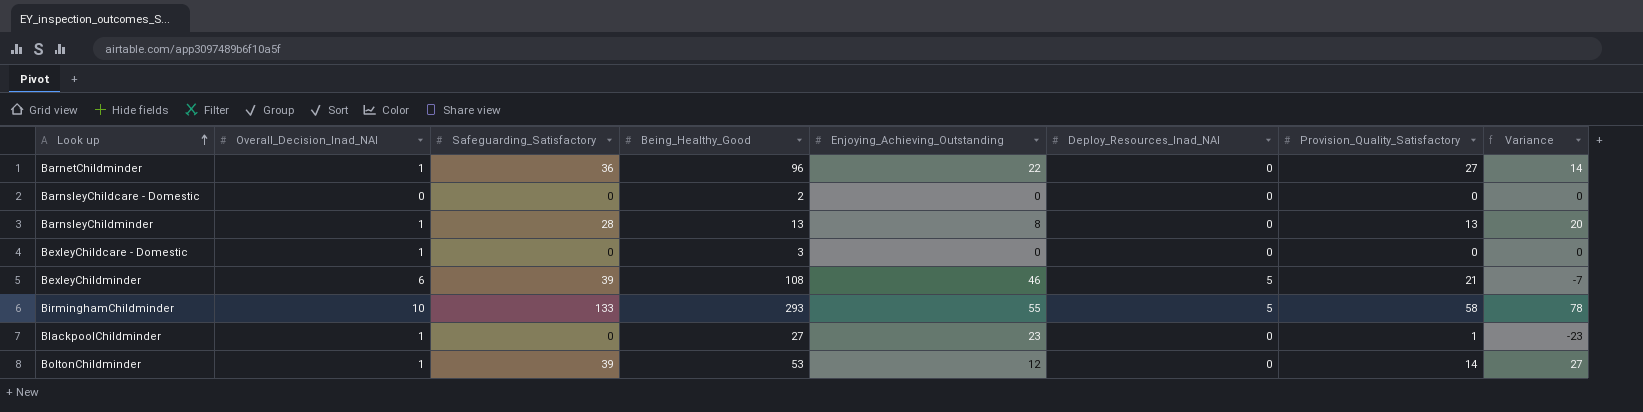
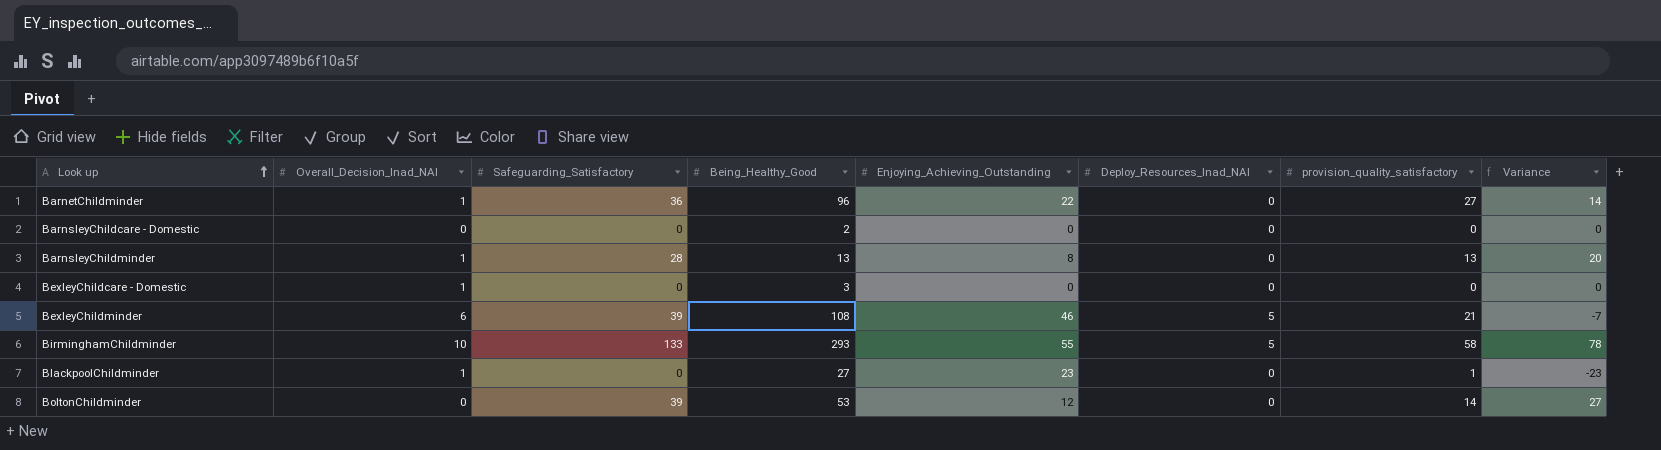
column name: Provision_Quality_Satisfactory -> provision_quality_satisfactory
BoltonChildminder | Overall_Decision_Inad_NAI: 1 -> 0

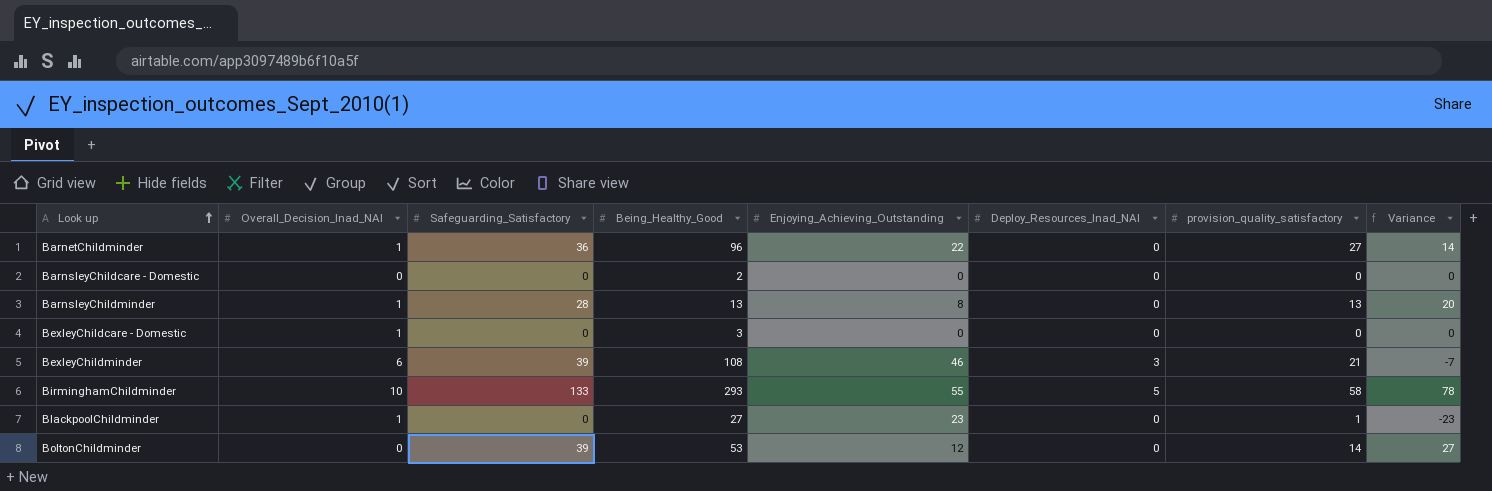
BexleyChildminder | Deploy_Resources_Inad_NAI: 5 -> 3

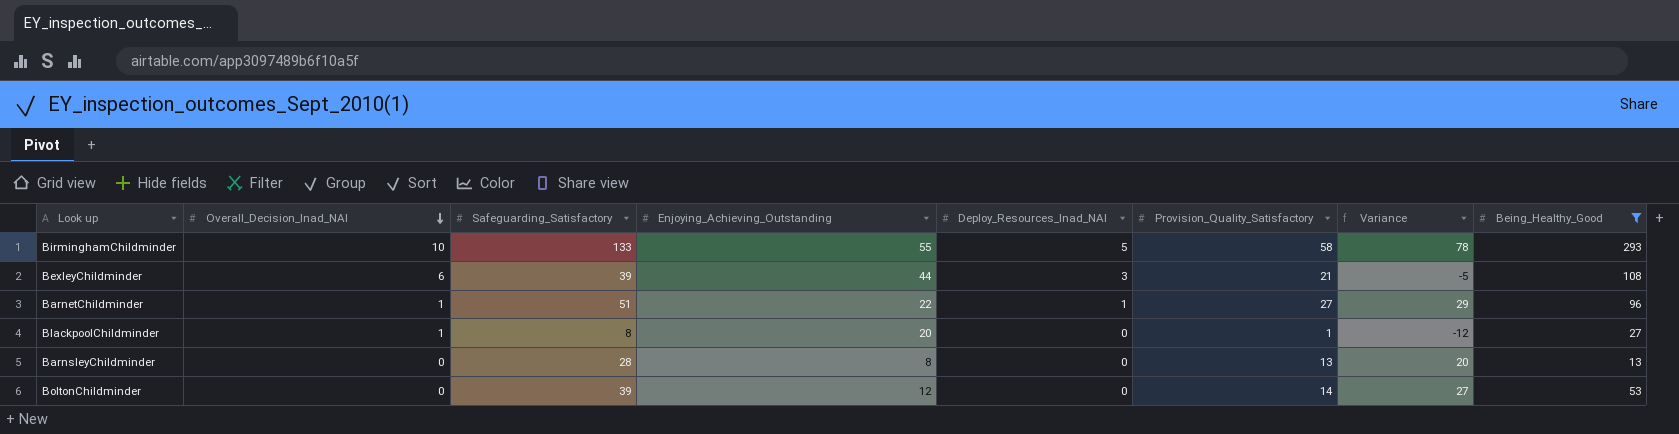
filter: none -> Being_Healthy_Good >= 13
row order: Look up ascending -> Overall_Decision_Inad_NAI descending
column name: provision_quality_satisfactory -> Provision_Quality_Satisfactory
column Being_Healthy_Good | position: 4 -> 8
BexleyChildminder | Enjoying_Achieving_Outstanding: 46 -> 44
BexleyChildminder | Variance: -7 -> -5
BarnetChildminder | Safeguarding_Satisfactory: 36 -> 51
BarnetChildminder | Deploy_Resources_Inad_NAI: 0 -> 1
BarnetChildminder | Variance: 14 -> 29
BlackpoolChildminder | Safeguarding_Satisfactory: 0 -> 8
BlackpoolChildminder | Enjoying_Achieving_Outstanding: 23 -> 20
BlackpoolChildminder | Variance: -23 -> -12
BarnsleyChildminder | Overall_Decision_Inad_NAI: 1 -> 0

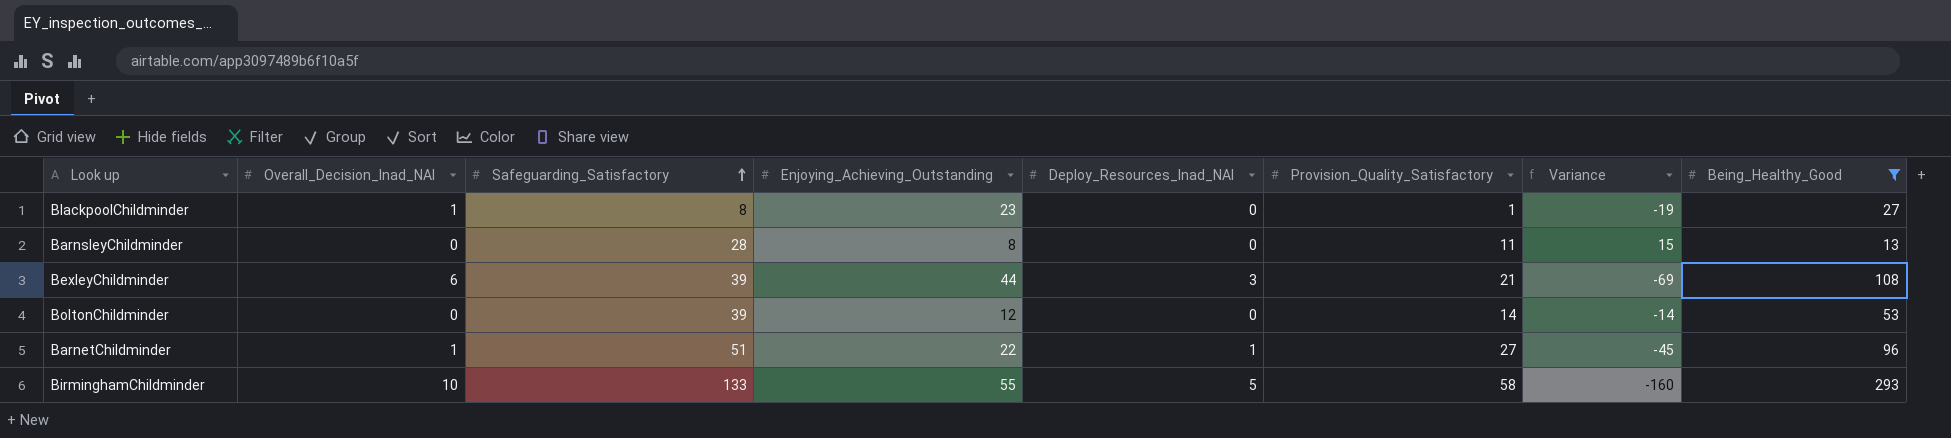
row order: Overall_Decision_Inad_NAI descending -> Safeguarding_Satisfactory ascending
column Variance | formula: [Safeguarding_Satisfactory] - [Enjoying_Achieving_Outstanding] -> [Safeguarding_Satisfactory] - [Being_Healthy_Good]
BlackpoolChildminder | Enjoying_Achieving_Outstanding: 20 -> 23
BarnsleyChildminder | Provision_Quality_Satisfactory: 13 -> 11

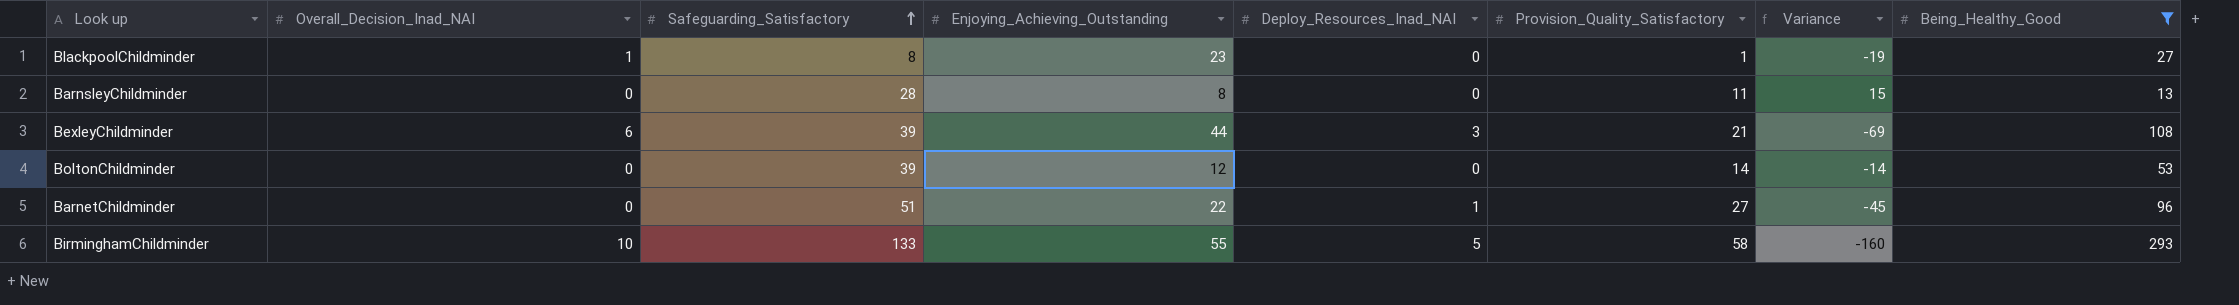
BarnetChildminder | Overall_Decision_Inad_NAI: 1 -> 0

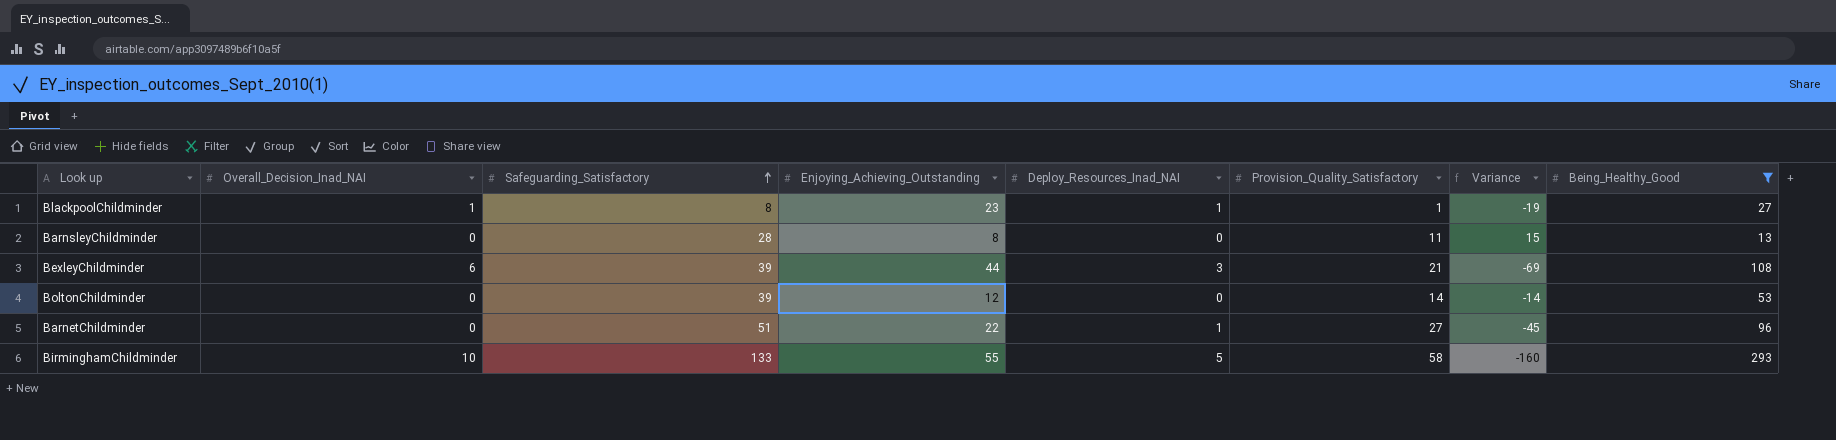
BlackpoolChildminder | Deploy_Resources_Inad_NAI: 0 -> 1

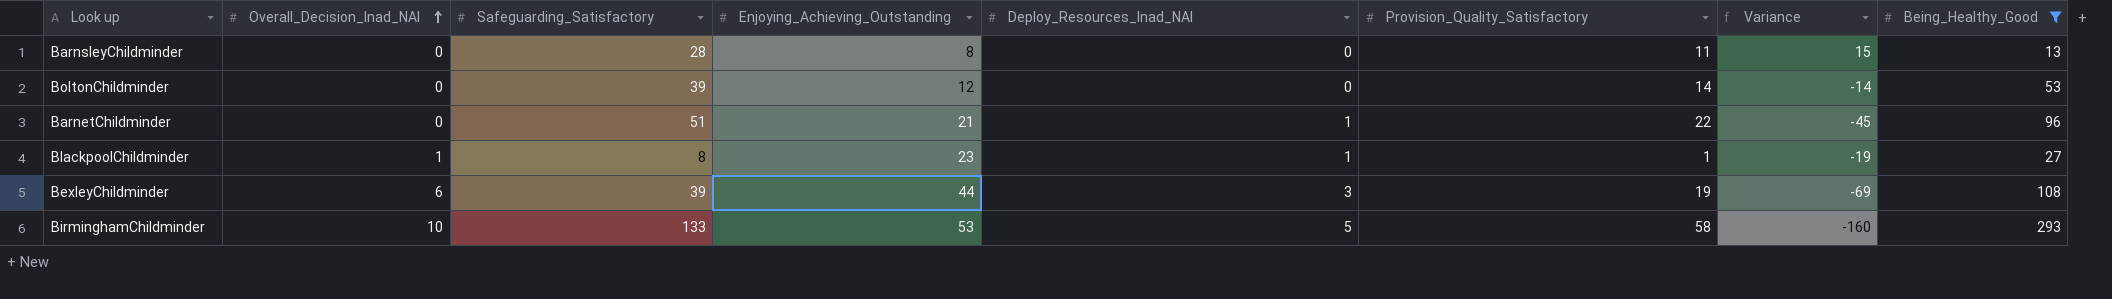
row order: Safeguarding_Satisfactory ascending -> Overall_Decision_Inad_NAI ascending
BarnetChildminder | Enjoying_Achieving_Outstanding: 22 -> 21
BarnetChildminder | Provision_Quality_Satisfactory: 27 -> 22
BexleyChildminder | Provision_Quality_Satisfactory: 21 -> 19
BirminghamChildminder | Enjoying_Achieving_Outstanding: 55 -> 53

